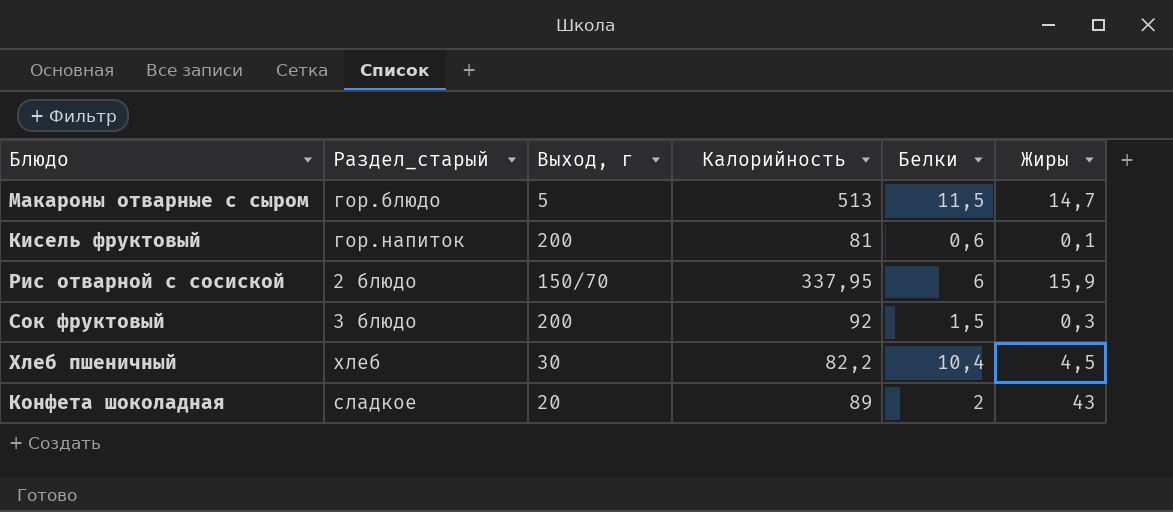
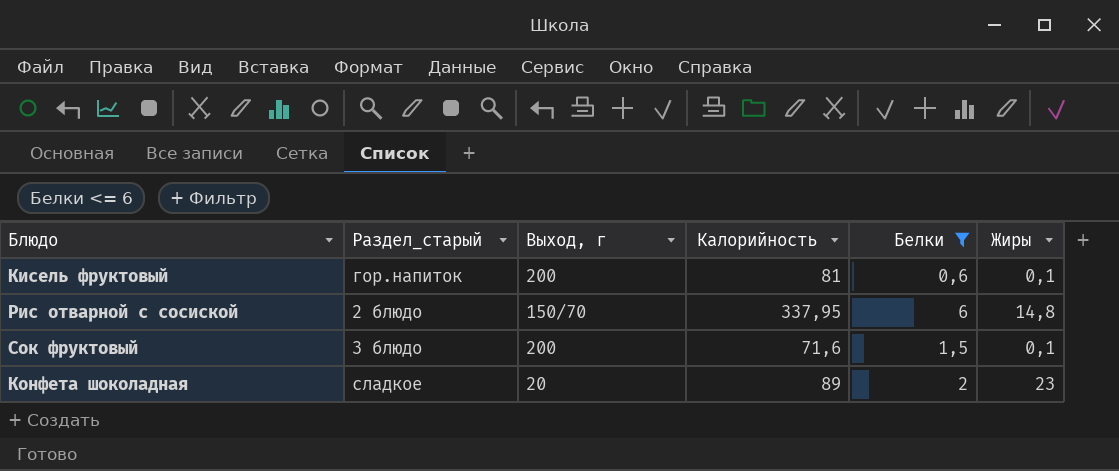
filter: none -> Белки <= 6
Рис отварной с сосиской | Жиры: 15,9 -> 14,8
Сок фруктовый | Калорийность: 92 -> 71,6
Сок фруктовый | Жиры: 0,3 -> 0,1
Конфета шоколадная | Жиры: 43 -> 23

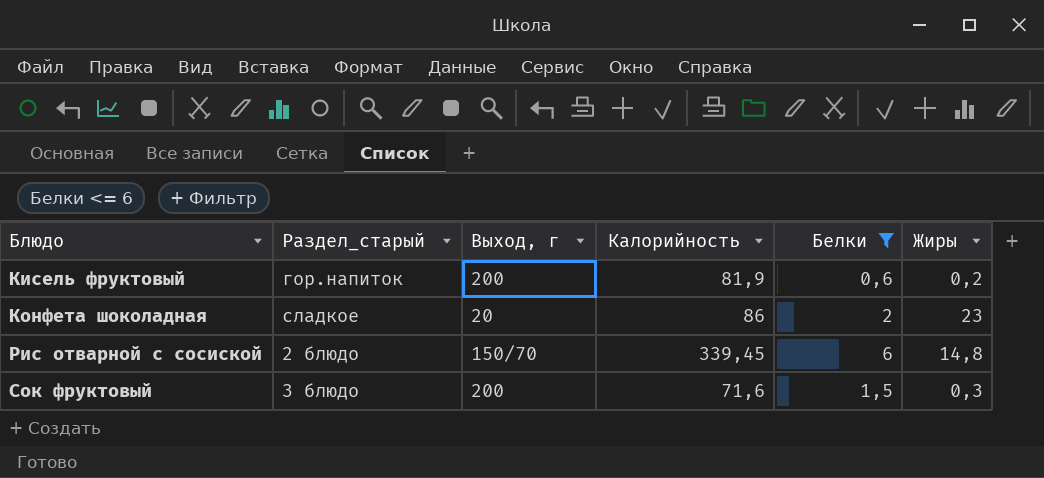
row order: none -> Блюдо ascending
Кисель фруктовый | Калорийность: 81 -> 81,9
Кисель фруктовый | Жиры: 0,1 -> 0,2
Конфета шоколадная | Калорийность: 89 -> 86
Рис отварной с сосиской | Калорийность: 337,95 -> 339,45
Сок фруктовый | Жиры: 0,1 -> 0,3

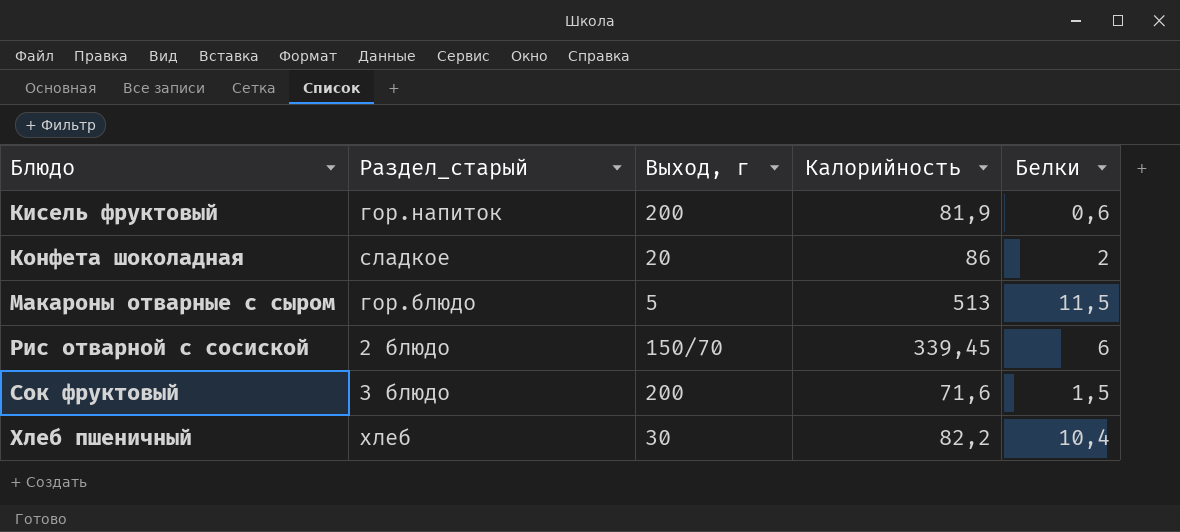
filter: Белки <= 6 -> none
column Жиры | position: 6 -> none

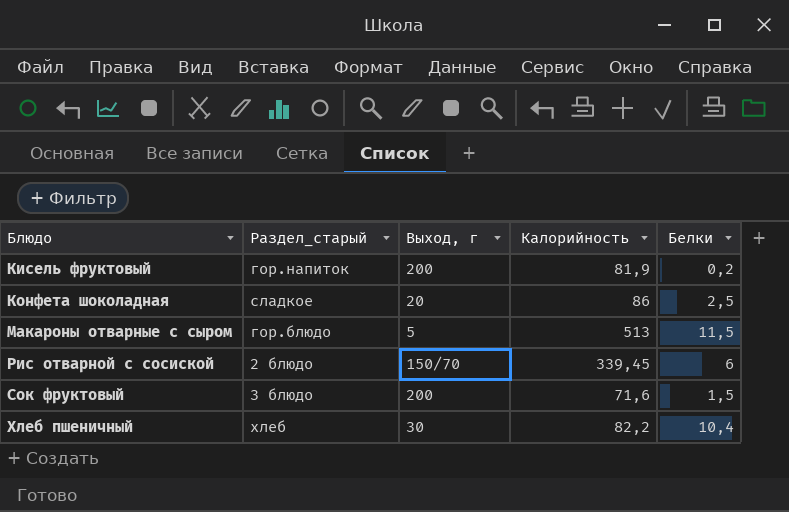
Кисель фруктовый | Белки: 0,6 -> 0,2
Конфета шоколадная | Белки: 2 -> 2,5

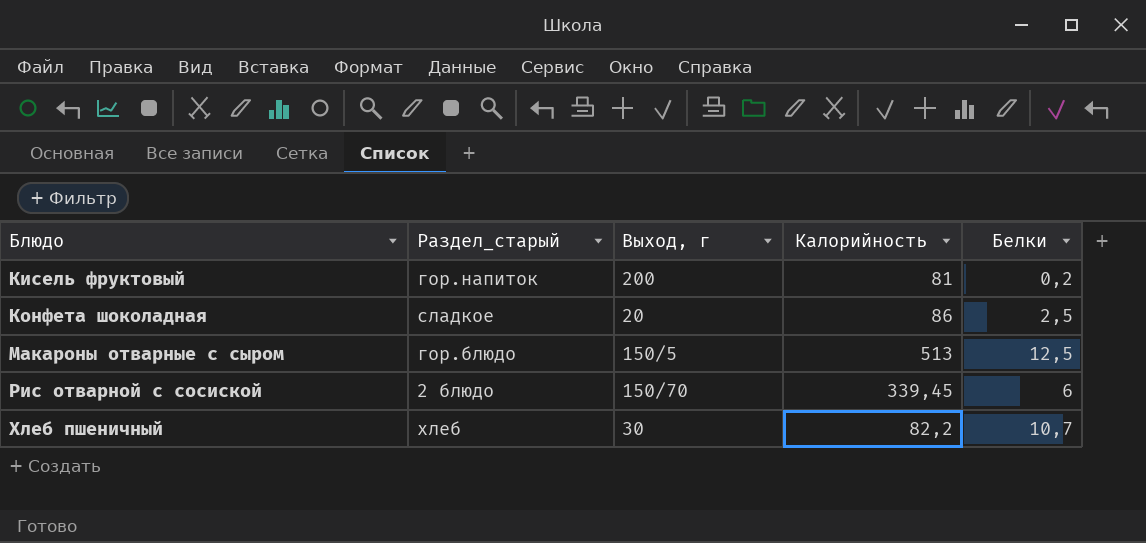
row Сок фруктовый: 3 блюдо | 200 | 71,6 | 1,5 -> none
Кисель фруктовый | Калорийность: 81,9 -> 81
Макароны отварные с сыром | Выход, г: 5 -> 150/5
Макароны отварные с сыром | Белки: 11,5 -> 12,5
Хлеб пшеничный | Белки: 10,4 -> 10,7

